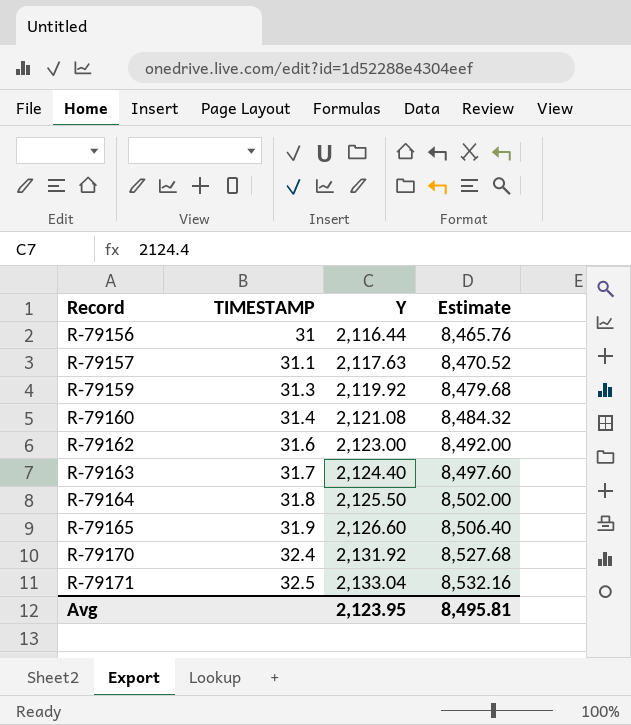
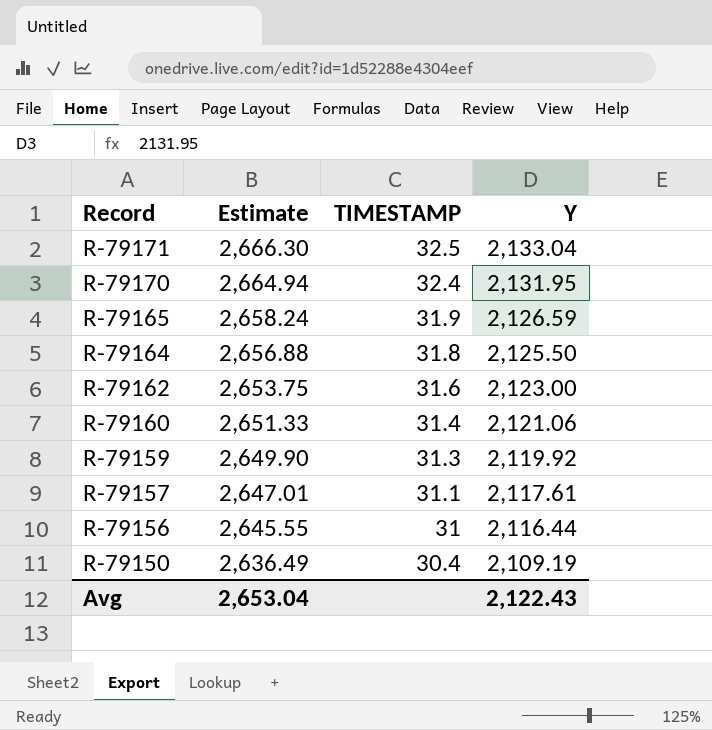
row order: Record ascending -> Record descending
column Estimate | formula: [Y] * 4 -> [Y] * 1.25
column Estimate | position: 4 -> 2
row R-79163: 31.7 | 2,124.40 | 8,497.60 -> none
R-79170 | Y: 2,131.92 -> 2,131.95
R-79165 | Y: 2,126.60 -> 2,126.59
R-79160 | Y: 2,121.08 -> 2,121.06
R-79157 | Y: 2,117.63 -> 2,117.61
row R-79150: none -> 2,636.49 | 30.4 | 2,109.19
Avg | Estimate: 8,495.81 -> 2,653.04
Avg | Y: 2,123.95 -> 2,122.43

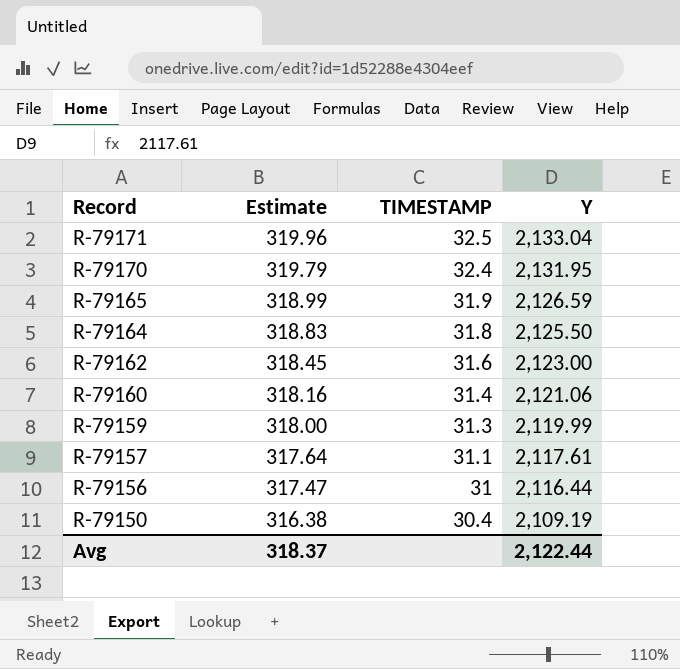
column Estimate | formula: [Y] * 1.25 -> [Y] * 0.15
R-79159 | Y: 2,119.92 -> 2,119.99
Avg | Estimate: 2,653.04 -> 318.37
Avg | Y: 2,122.43 -> 2,122.44

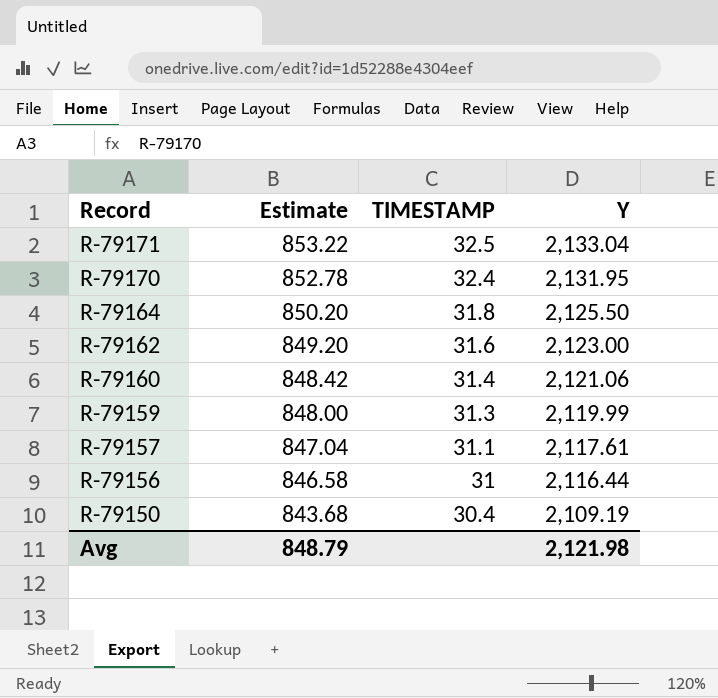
column Estimate | formula: [Y] * 0.15 -> [Y] * 0.4
row R-79165: 318.99 | 31.9 | 2,126.59 -> none
Avg | Estimate: 318.37 -> 848.79
Avg | Y: 2,122.44 -> 2,121.98

